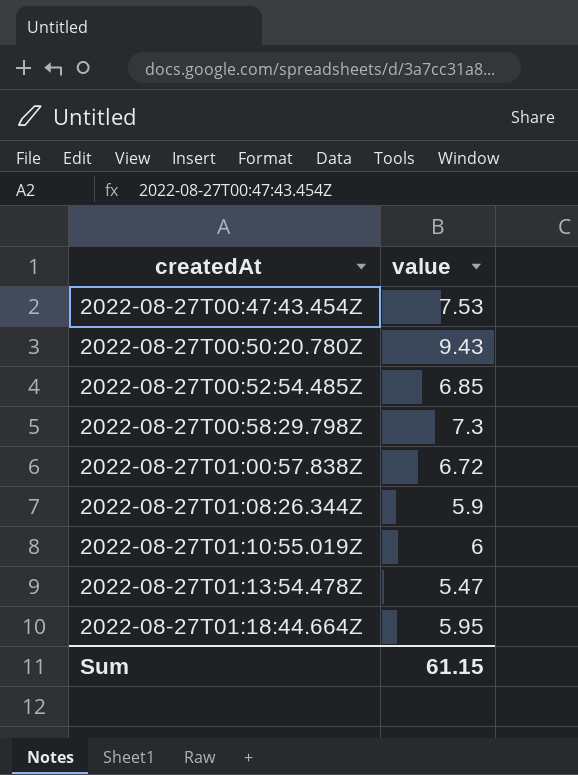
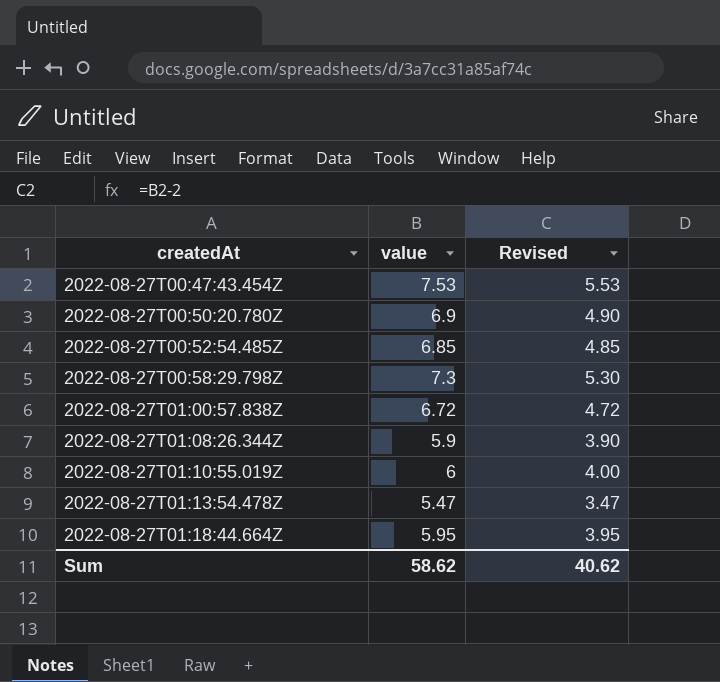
column Revised | formula: none -> [value] - 2
2022-08-27T00:50:20.780Z | value: 9.43 -> 6.9
Sum | value: 61.15 -> 58.62

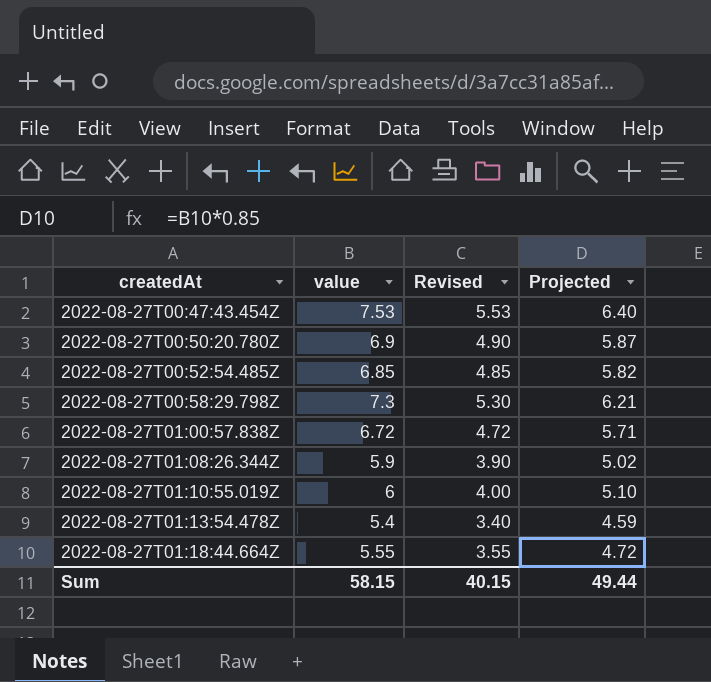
column Projected | formula: none -> [value] * 0.85
2022-08-27T01:13:54.478Z | value: 5.47 -> 5.4
2022-08-27T01:13:54.478Z | Revised: 3.47 -> 3.40
2022-08-27T01:18:44.664Z | value: 5.95 -> 5.55
2022-08-27T01:18:44.664Z | Revised: 3.95 -> 3.55
Sum | value: 58.62 -> 58.15
Sum | Revised: 40.62 -> 40.15

